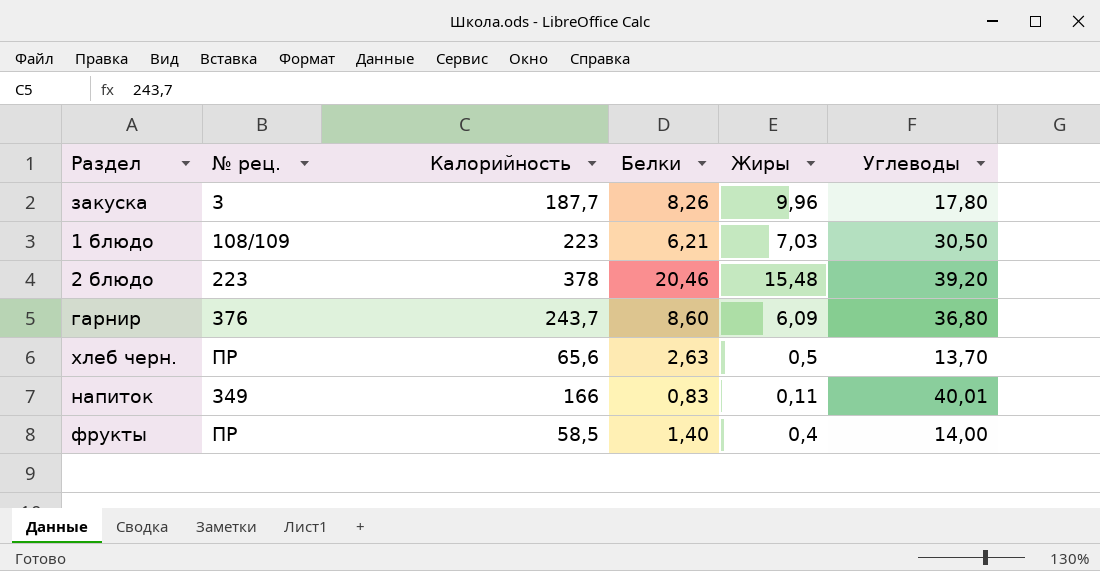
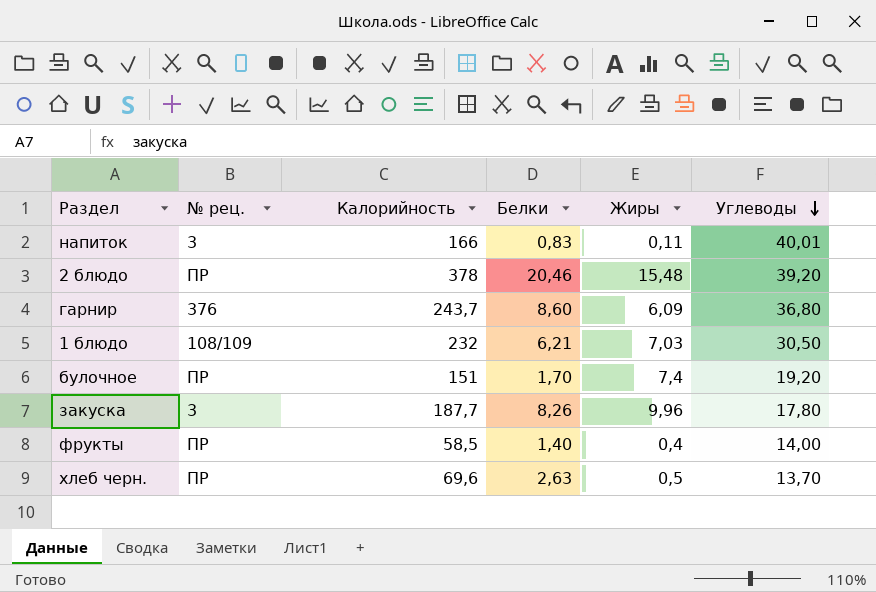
row order: none -> Углеводы descending
напиток | № рец.: 349 -> 3
2 блюдо | № рец.: 223 -> ПР
1 блюдо | Калорийность: 223 -> 232
row булочное: none -> ПР | 151 | 1,70 | 7,4 | 19,20
хлеб черн. | Калорийность: 65,6 -> 69,6

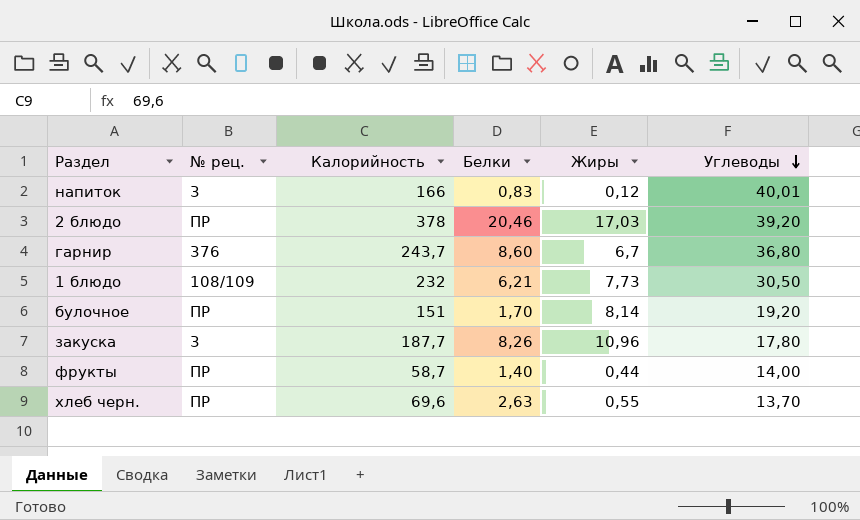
напиток | Жиры: 0,11 -> 0,12
2 блюдо | Жиры: 15,48 -> 17,03
гарнир | Жиры: 6,09 -> 6,7
1 блюдо | Жиры: 7,03 -> 7,73
булочное | Жиры: 7,4 -> 8,14
закуска | Жиры: 9,96 -> 10,96
фрукты | Калорийность: 58,5 -> 58,7
фрукты | Жиры: 0,4 -> 0,44
хлеб черн. | Жиры: 0,5 -> 0,55

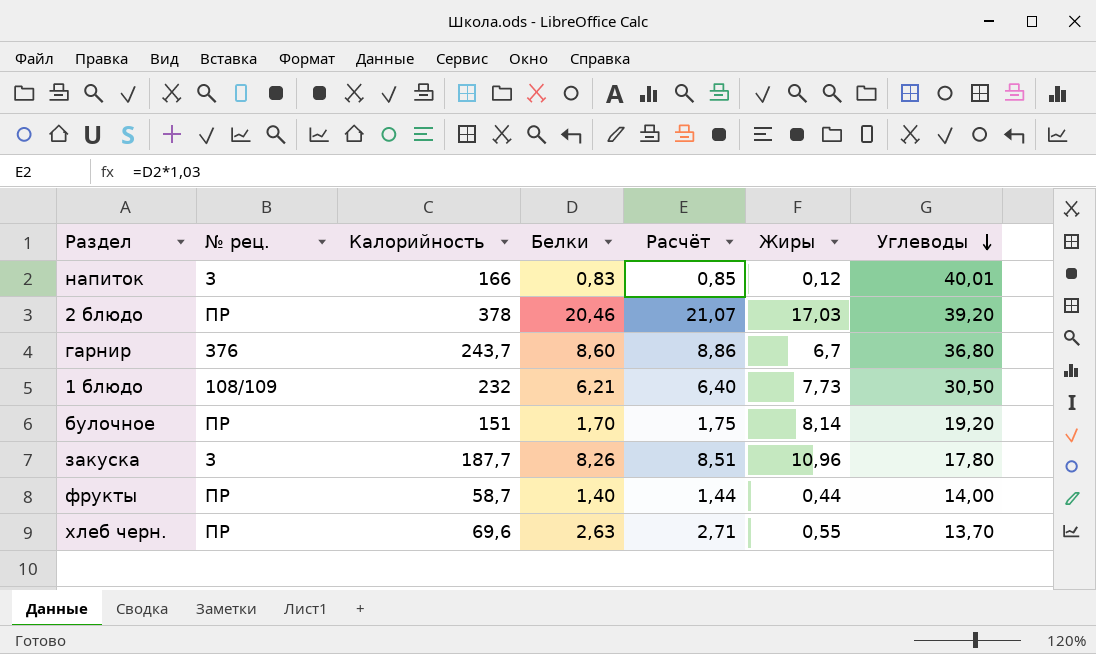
column Расчёт | formula: none -> [Белки] * 1,03

